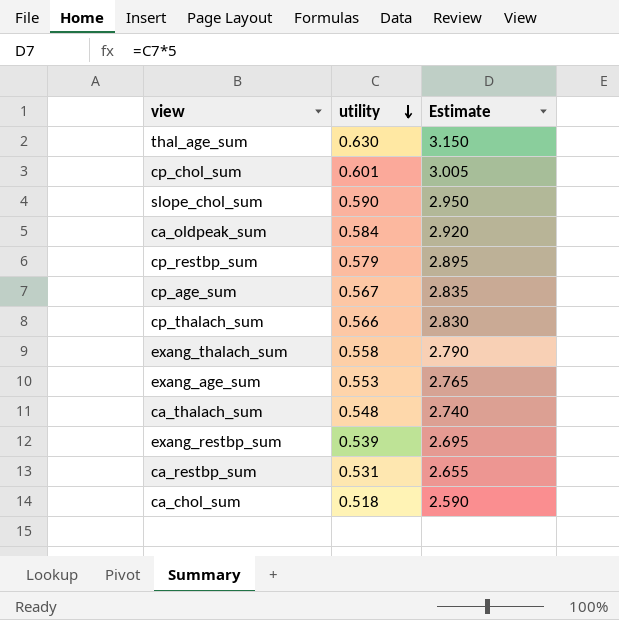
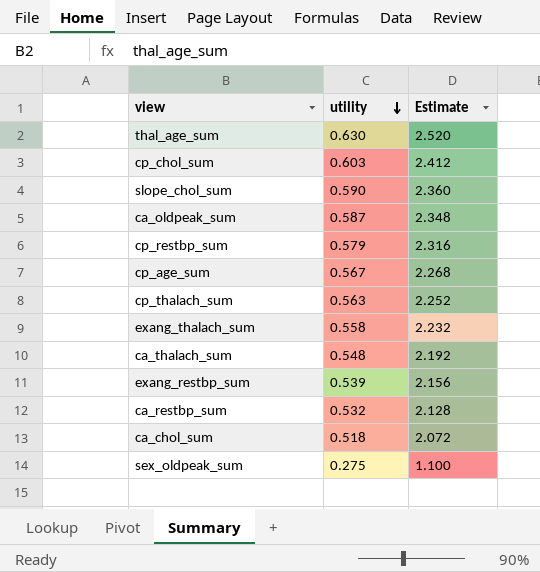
column Estimate | formula: [utility] * 5 -> [utility] * 4
row exang_age_sum: 0.553 | 2.765 -> none
cp_chol_sum | utility: 0.601 -> 0.603
ca_oldpeak_sum | utility: 0.584 -> 0.587
cp_thalach_sum | utility: 0.566 -> 0.563
ca_restbp_sum | utility: 0.531 -> 0.532
row sex_oldpeak_sum: none -> 0.275 | 1.100

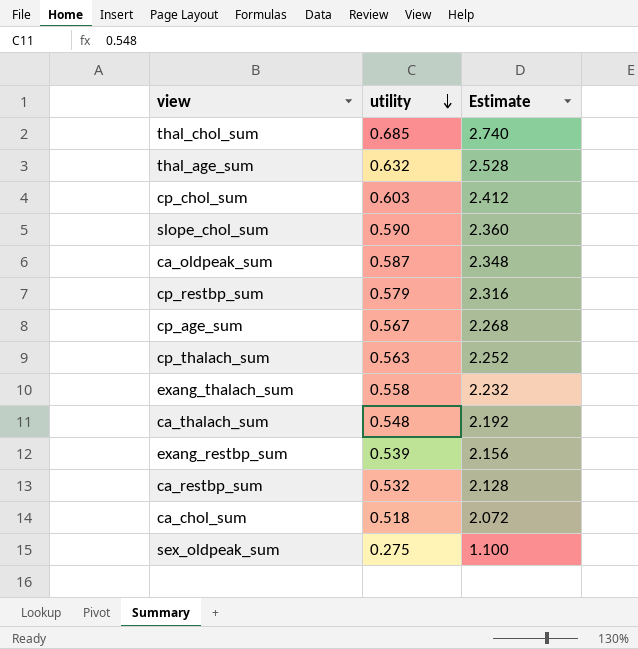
row thal_chol_sum: none -> 0.685 | 2.740
thal_age_sum | utility: 0.630 -> 0.632
thal_age_sum | Estimate: 2.520 -> 2.528

